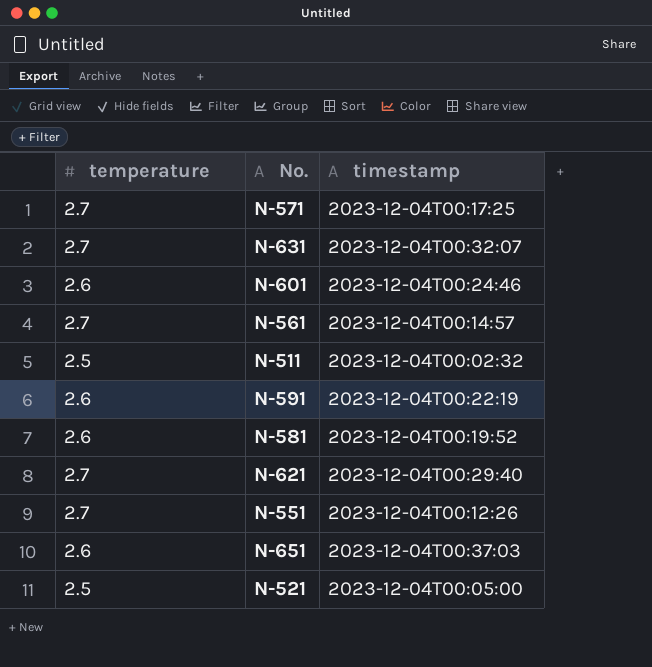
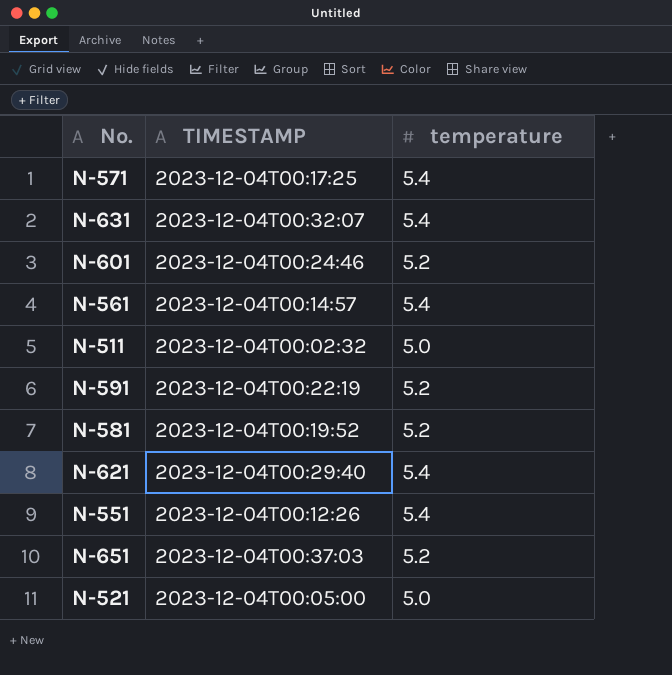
column name: timestamp -> TIMESTAMP
column temperature | position: 1 -> 3
N-571 | temperature: 2.7 -> 5.4
N-631 | temperature: 2.7 -> 5.4
N-601 | temperature: 2.6 -> 5.2
N-561 | temperature: 2.7 -> 5.4
N-511 | temperature: 2.5 -> 5.0
N-591 | temperature: 2.6 -> 5.2
N-581 | temperature: 2.6 -> 5.2
N-621 | temperature: 2.7 -> 5.4
N-551 | temperature: 2.7 -> 5.4
N-651 | temperature: 2.6 -> 5.2
N-521 | temperature: 2.5 -> 5.0

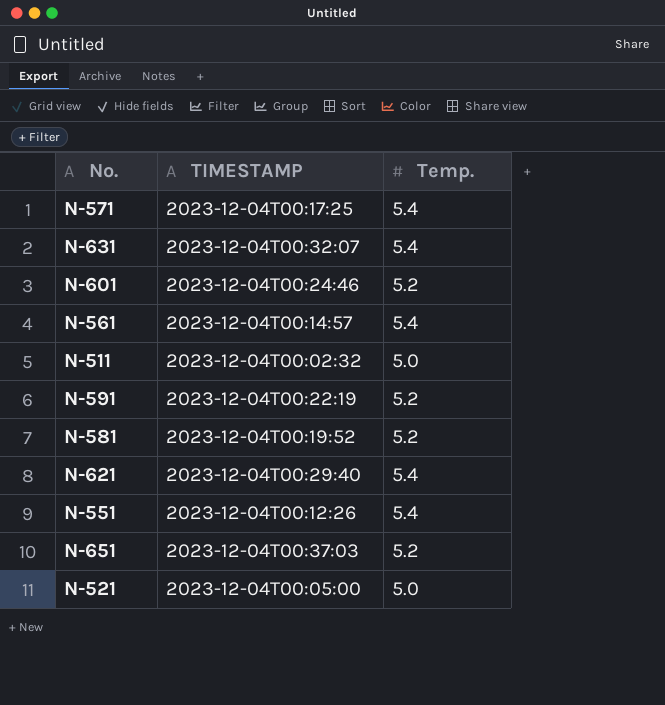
column name: temperature -> Temp.

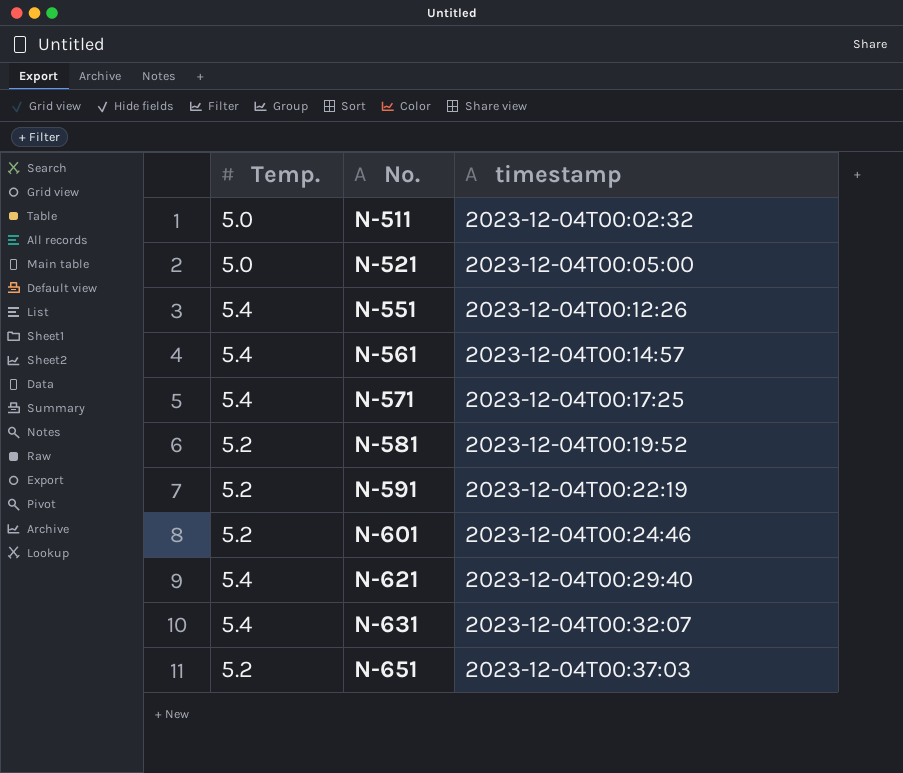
row order: none -> No. ascending
column Temp. | position: 3 -> 1
column name: TIMESTAMP -> timestamp

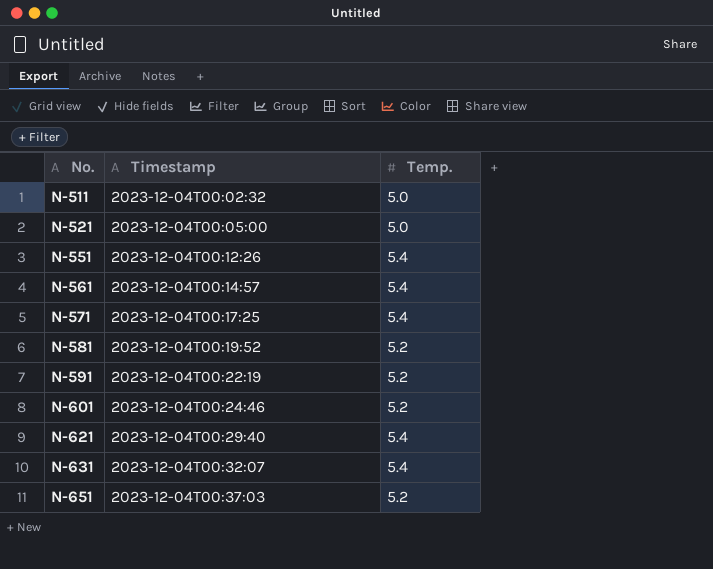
column name: timestamp -> Timestamp
column Temp. | position: 1 -> 3

